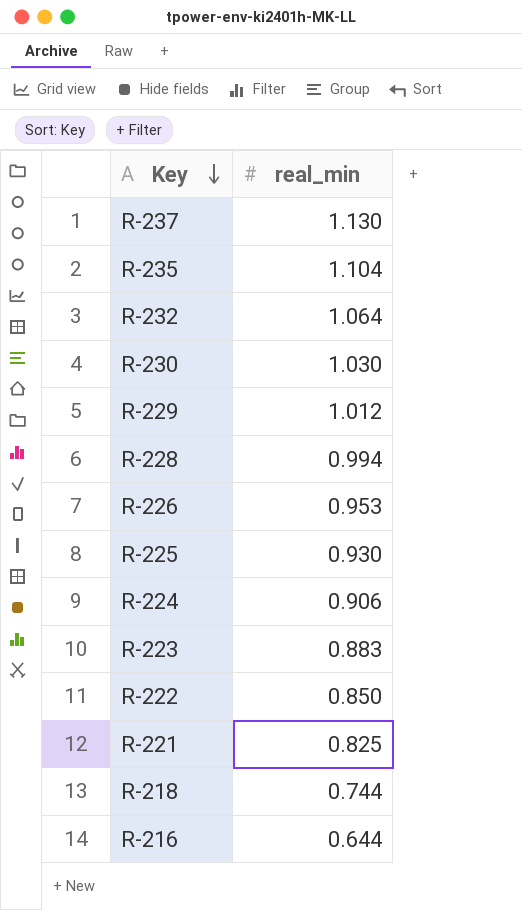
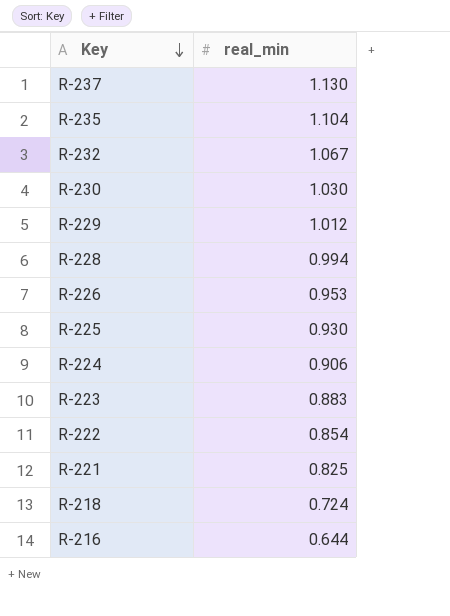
R-232 | real_min: 1.064 -> 1.067
R-222 | real_min: 0.850 -> 0.854
R-218 | real_min: 0.744 -> 0.724

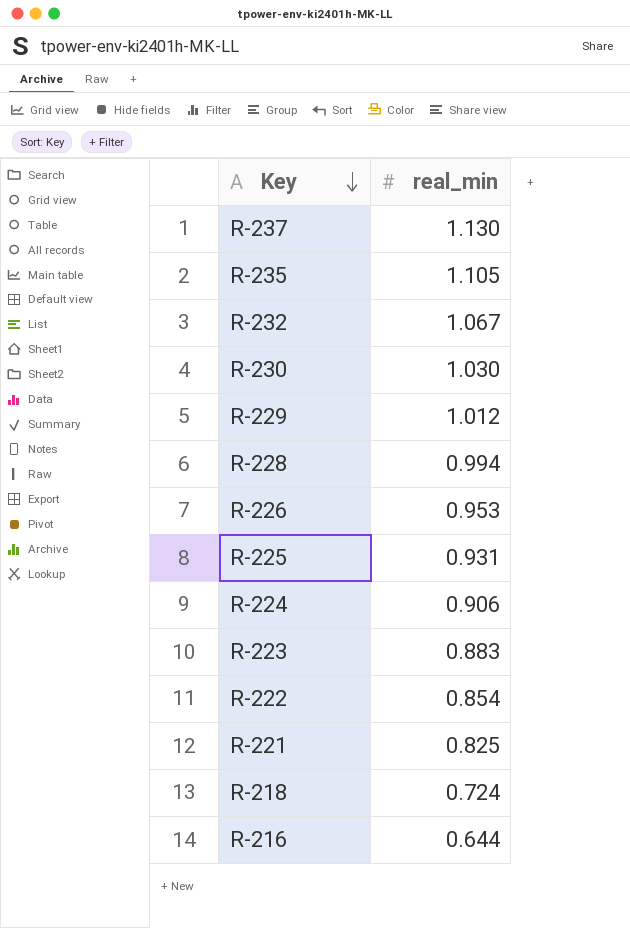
R-235 | real_min: 1.104 -> 1.105
R-225 | real_min: 0.930 -> 0.931

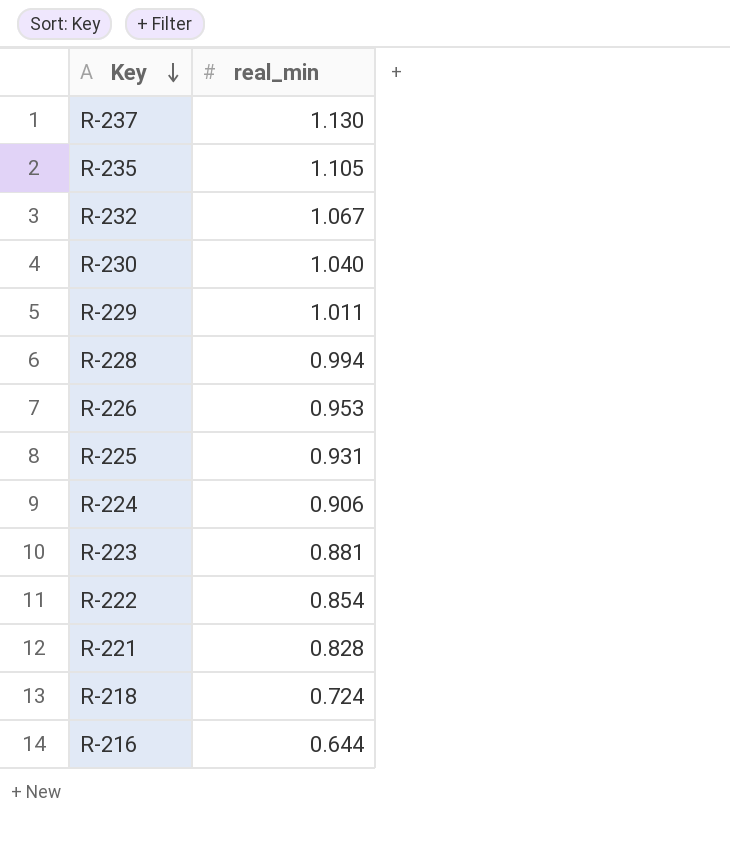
R-230 | real_min: 1.030 -> 1.040
R-229 | real_min: 1.012 -> 1.011
R-223 | real_min: 0.883 -> 0.881
R-221 | real_min: 0.825 -> 0.828

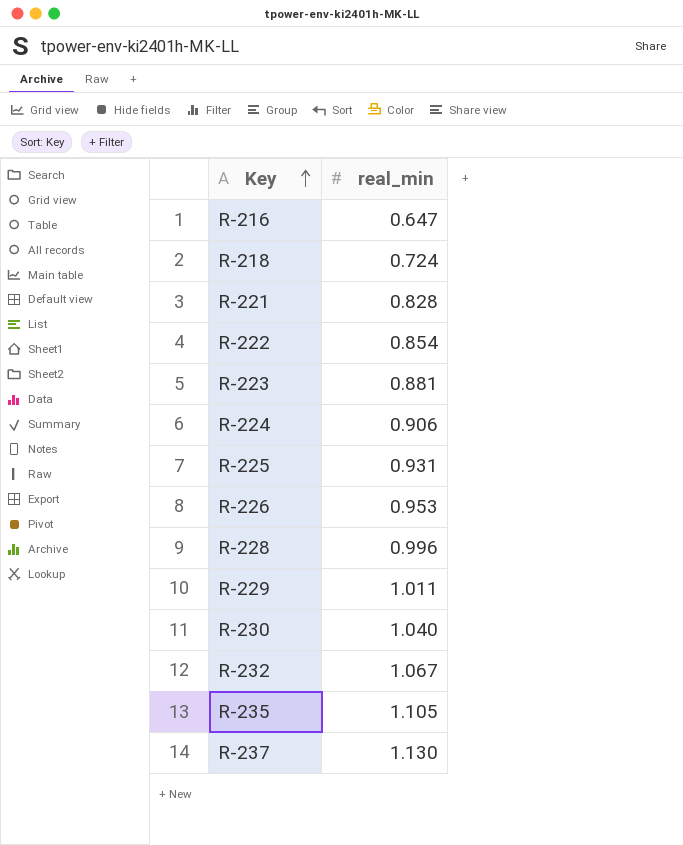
row order: Key descending -> Key ascending
R-216 | real_min: 0.644 -> 0.647
R-228 | real_min: 0.994 -> 0.996

